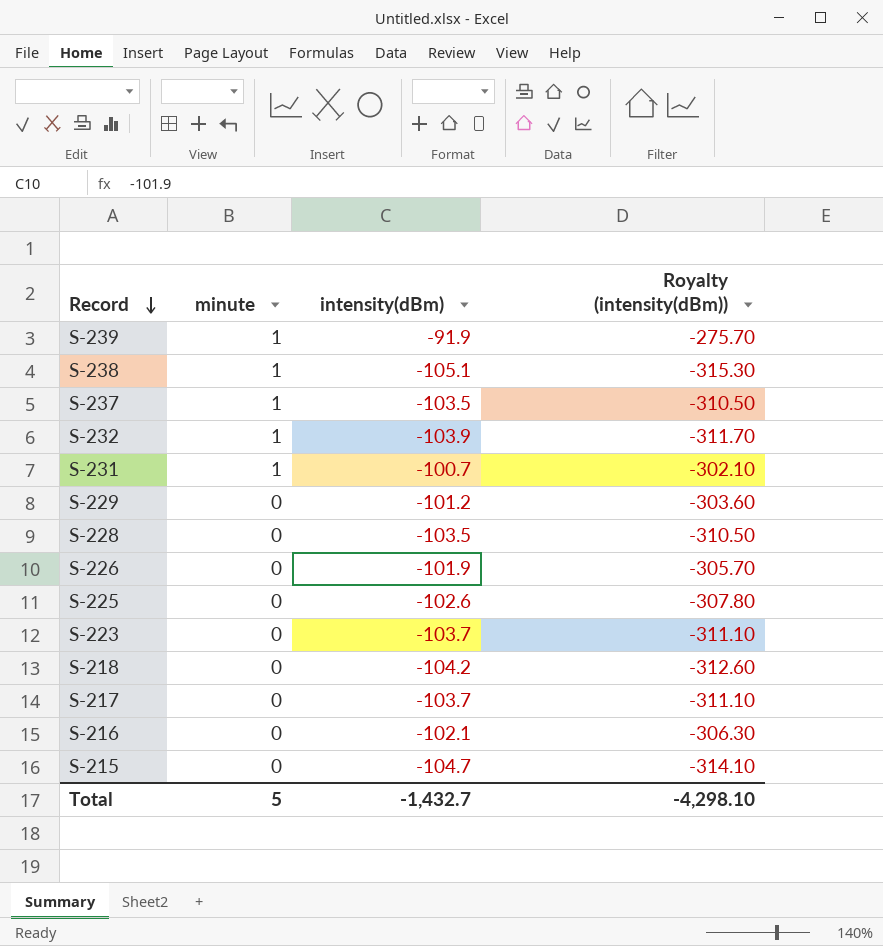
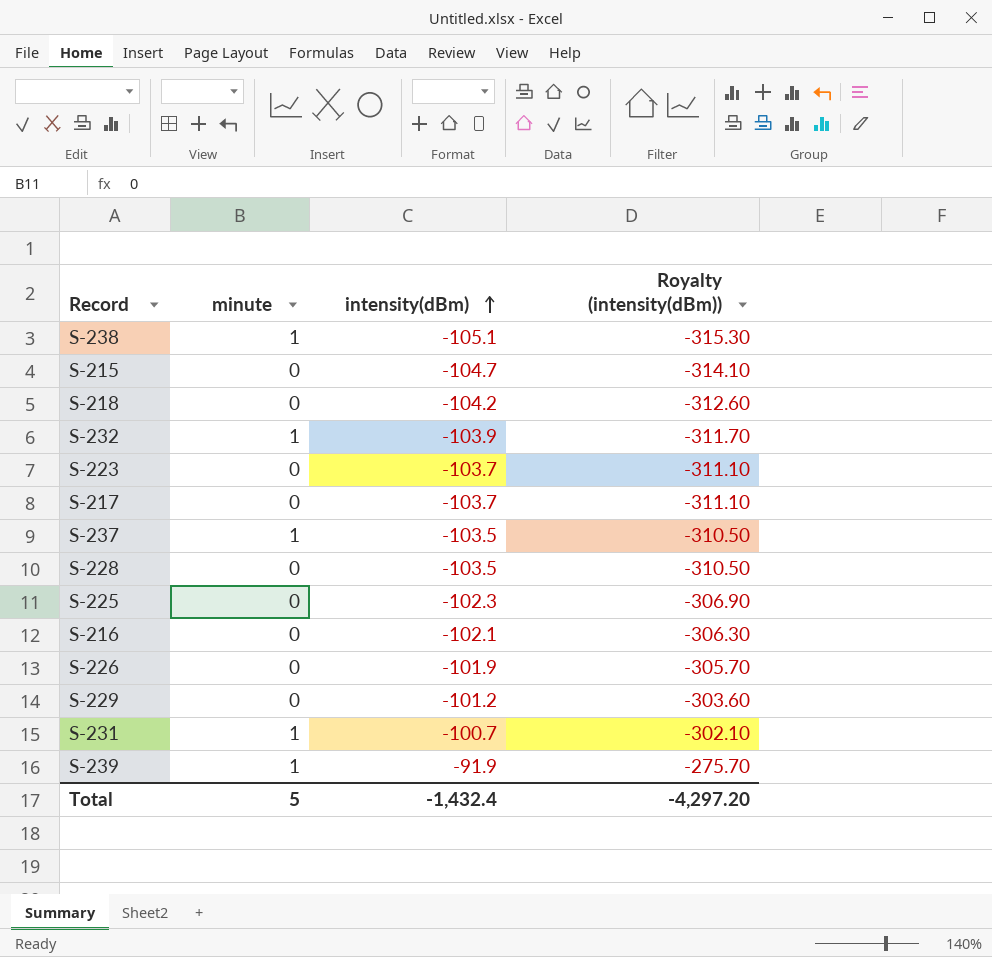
row order: Record descending -> intensity(dBm) ascending
S-225 | intensity(dBm): -102.6 -> -102.3
S-225 | Royalty (intensity(dBm)): -307.80 -> -306.90
Total | intensity(dBm): -1,432.7 -> -1,432.4
Total | Royalty (intensity(dBm)): -4,298.10 -> -4,297.20

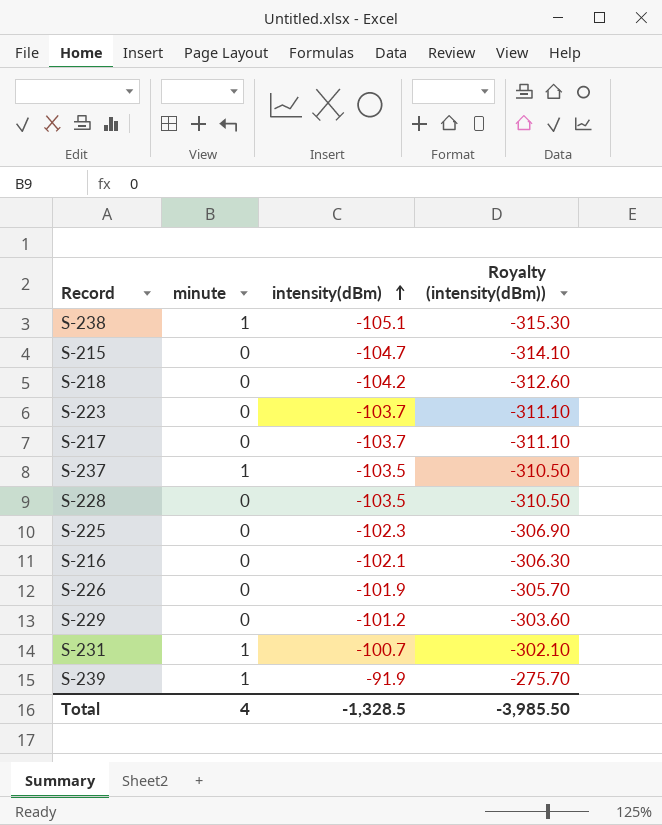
row S-232: 1 | -103.9 | -311.70 -> none
Total | minute: 5 -> 4
Total | intensity(dBm): -1,432.4 -> -1,328.5
Total | Royalty (intensity(dBm)): -4,297.20 -> -3,985.50

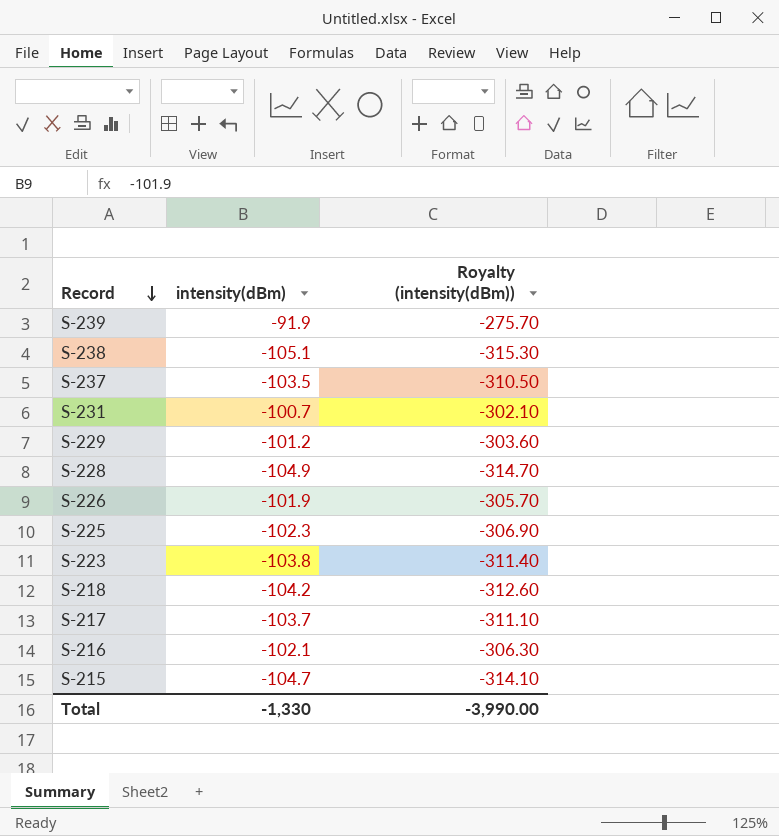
row order: intensity(dBm) ascending -> Record descending
column minute | position: 2 -> none
S-228 | intensity(dBm): -103.5 -> -104.9
S-228 | Royalty (intensity(dBm)): -310.50 -> -314.70
S-223 | intensity(dBm): -103.7 -> -103.8
S-223 | Royalty (intensity(dBm)): -311.10 -> -311.40
Total | intensity(dBm): -1,328.5 -> -1,330
Total | Royalty (intensity(dBm)): -3,985.50 -> -3,990.00

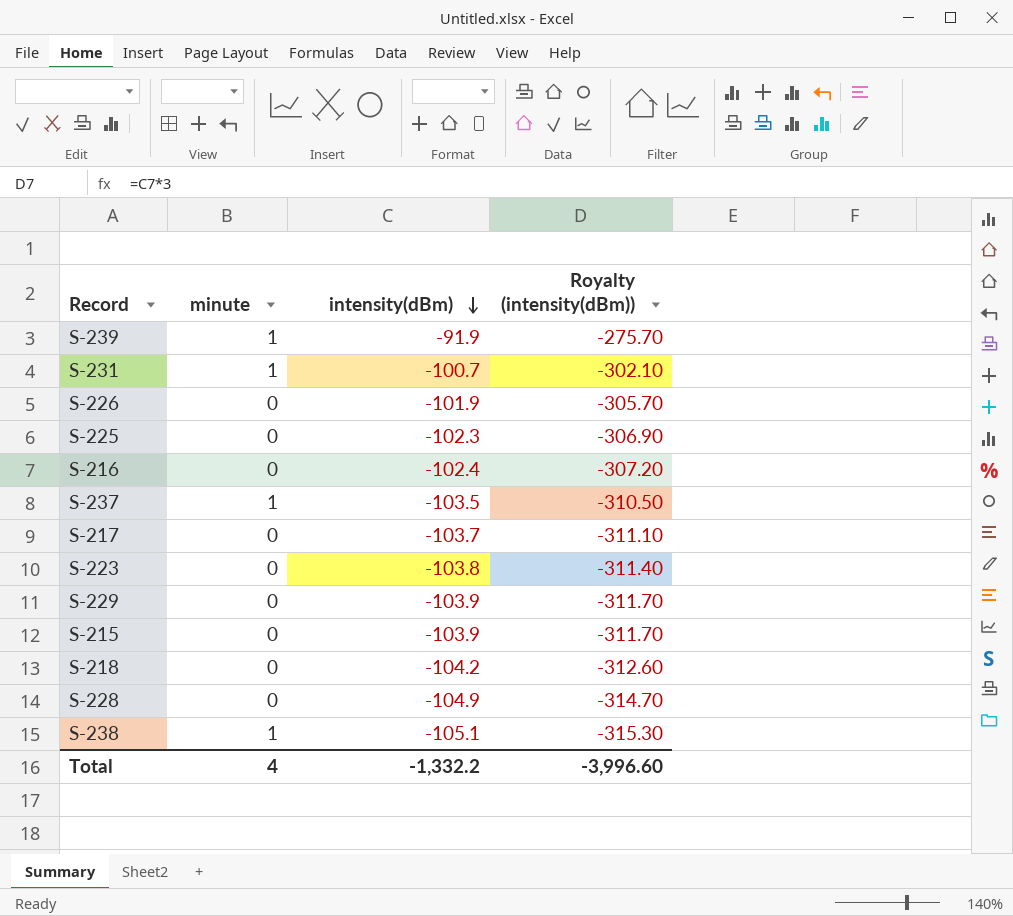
row order: Record descending -> intensity(dBm) descending
column minute | position: none -> 2
S-216 | intensity(dBm): -102.1 -> -102.4
S-216 | Royalty (intensity(dBm)): -306.30 -> -307.20
S-229 | intensity(dBm): -101.2 -> -103.9
S-229 | Royalty (intensity(dBm)): -303.60 -> -311.70
S-215 | intensity(dBm): -104.7 -> -103.9
S-215 | Royalty (intensity(dBm)): -314.10 -> -311.70
Total | intensity(dBm): -1,330 -> -1,332.2
Total | Royalty (intensity(dBm)): -3,990.00 -> -3,996.60

